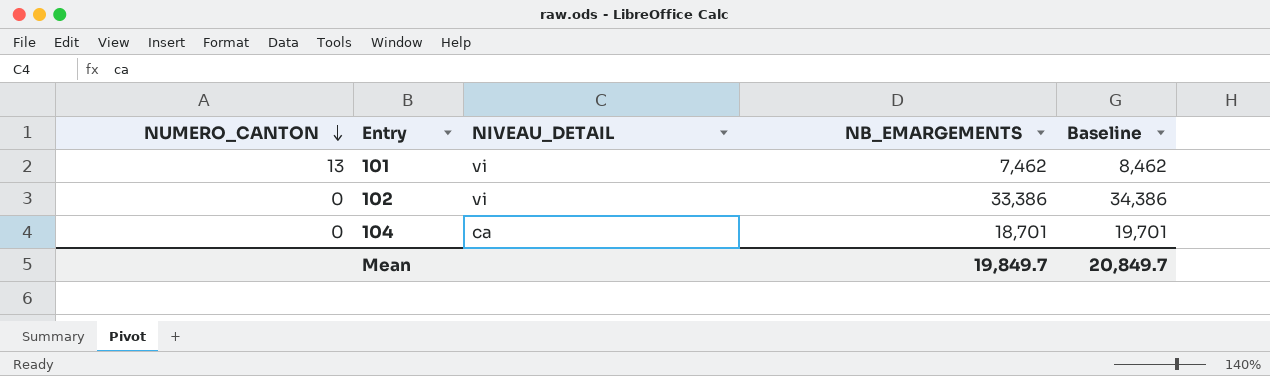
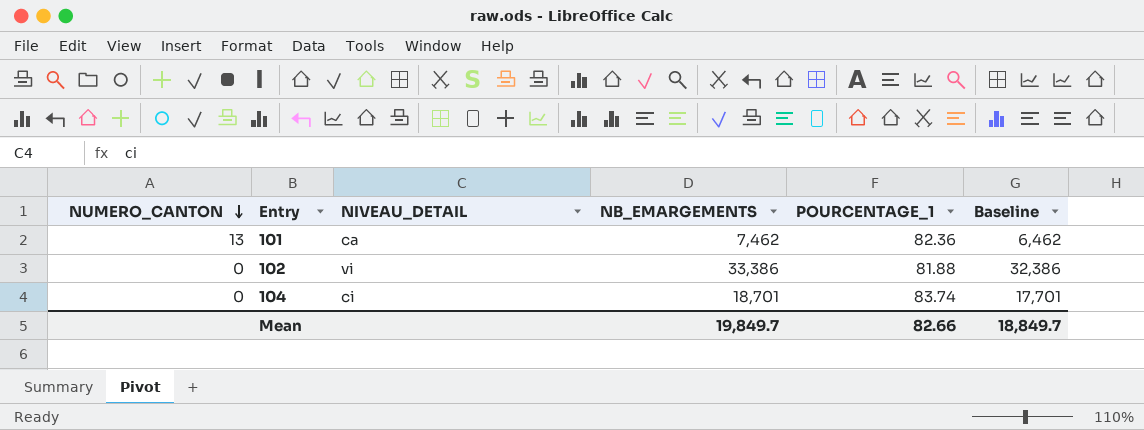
column POURCENTAGE_1 | position: none -> 5
column Baseline | formula: [NB_EMARGEMENTS] + 1000 -> [NB_EMARGEMENTS] - 1000
101 | NIVEAU_DETAIL: vi -> ca
104 | NIVEAU_DETAIL: ca -> ci
Mean | Baseline: 20,849.7 -> 18,849.7

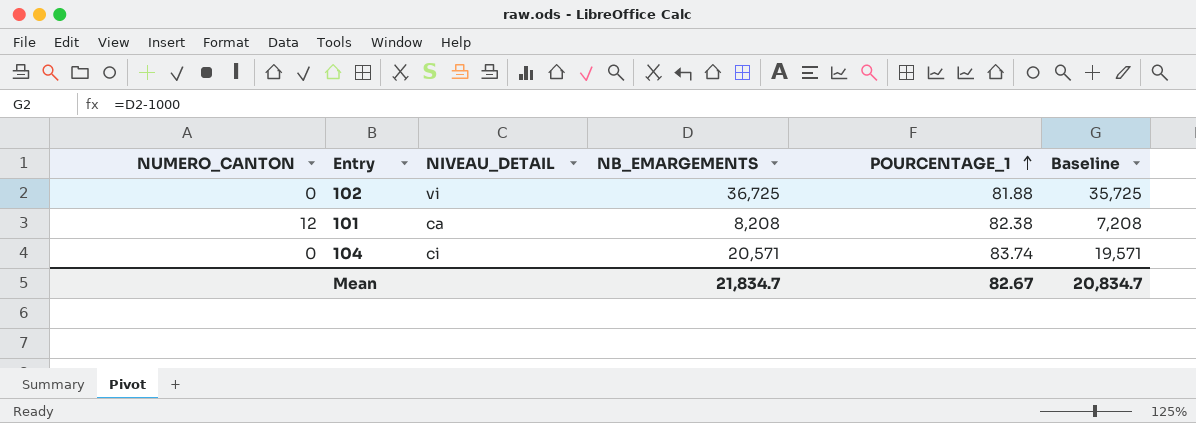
row order: NUMERO_CANTON descending -> POURCENTAGE_1 ascending
102 | NB_EMARGEMENTS: 33,386 -> 36,725
102 | Baseline: 32,386 -> 35,725
101 | NUMERO_CANTON: 13 -> 12
101 | NB_EMARGEMENTS: 7,462 -> 8,208
101 | POURCENTAGE_1: 82.36 -> 82.38
101 | Baseline: 6,462 -> 7,208
104 | NB_EMARGEMENTS: 18,701 -> 20,571
104 | Baseline: 17,701 -> 19,571
Mean | NB_EMARGEMENTS: 19,849.7 -> 21,834.7
Mean | POURCENTAGE_1: 82.66 -> 82.67
Mean | Baseline: 18,849.7 -> 20,834.7

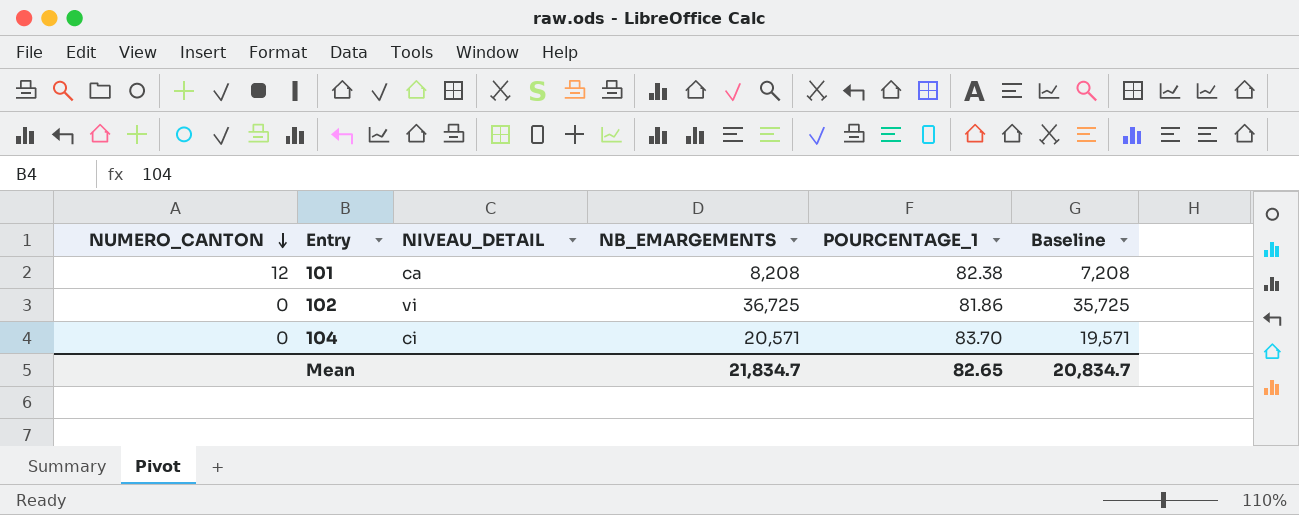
row order: POURCENTAGE_1 ascending -> NUMERO_CANTON descending
102 | POURCENTAGE_1: 81.88 -> 81.86
104 | POURCENTAGE_1: 83.74 -> 83.70
Mean | POURCENTAGE_1: 82.67 -> 82.65

